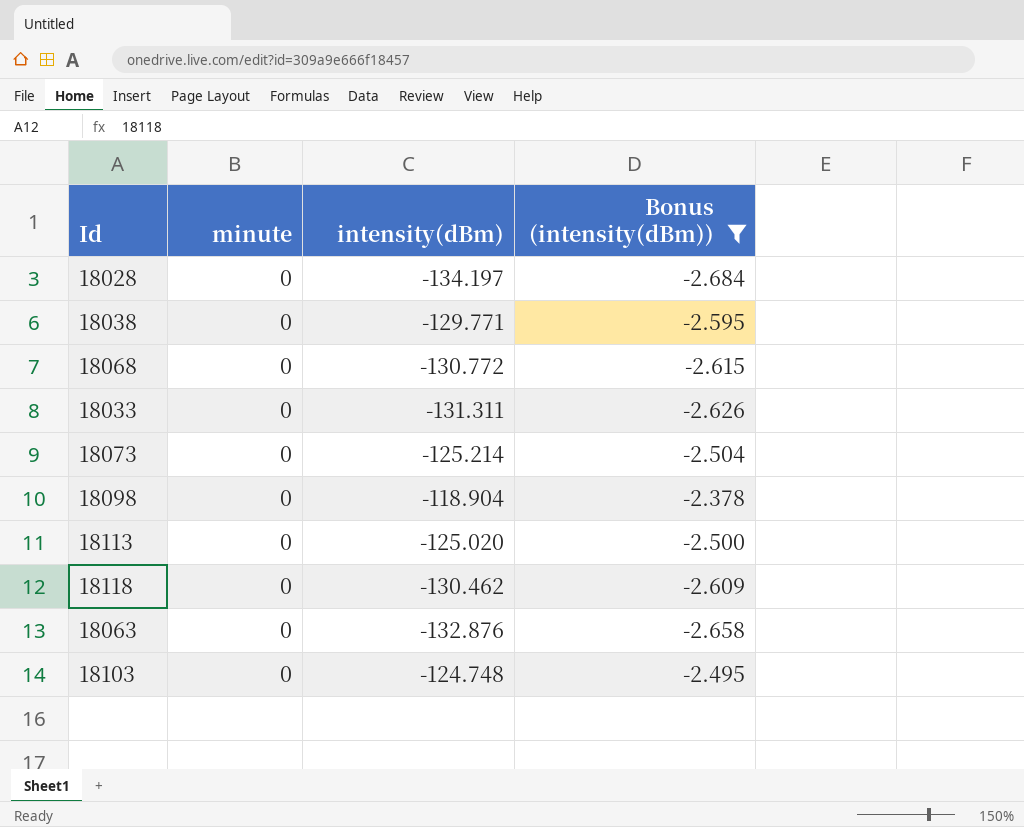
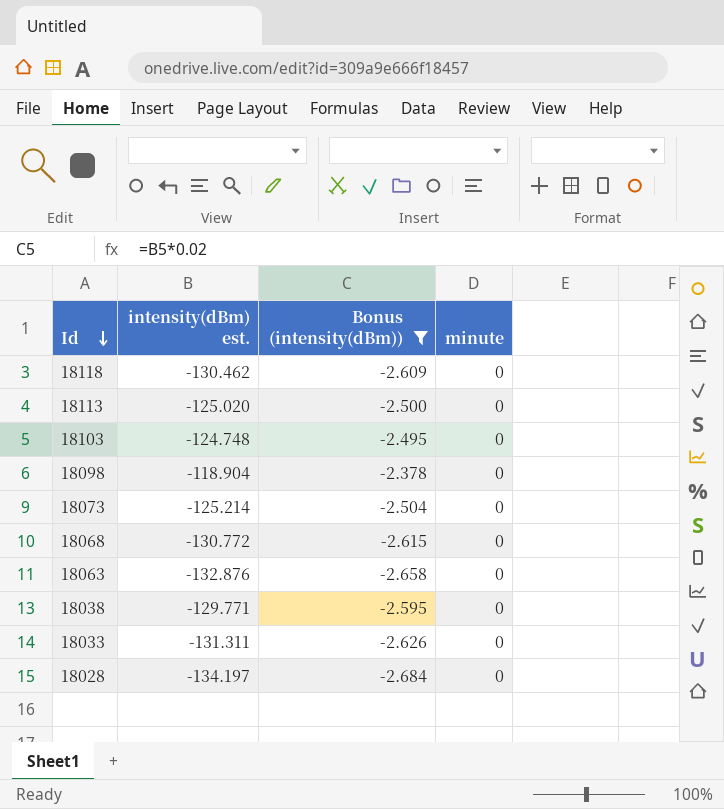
row order: none -> Id descending
column name: intensity(dBm) -> intensity(dBm) est.
column minute | position: 2 -> 4

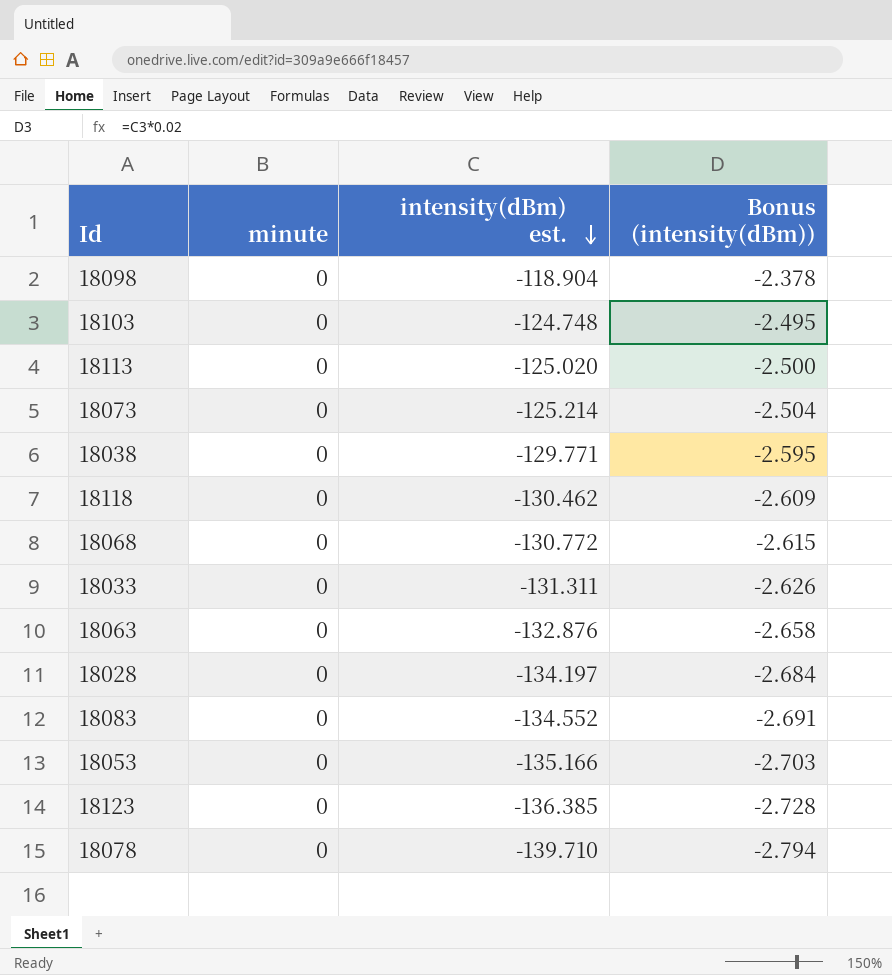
filter: Bonus (intensity(dBm)) >= -2.684 -> none
row order: Id descending -> intensity(dBm) est. descending
column minute | position: 4 -> 2

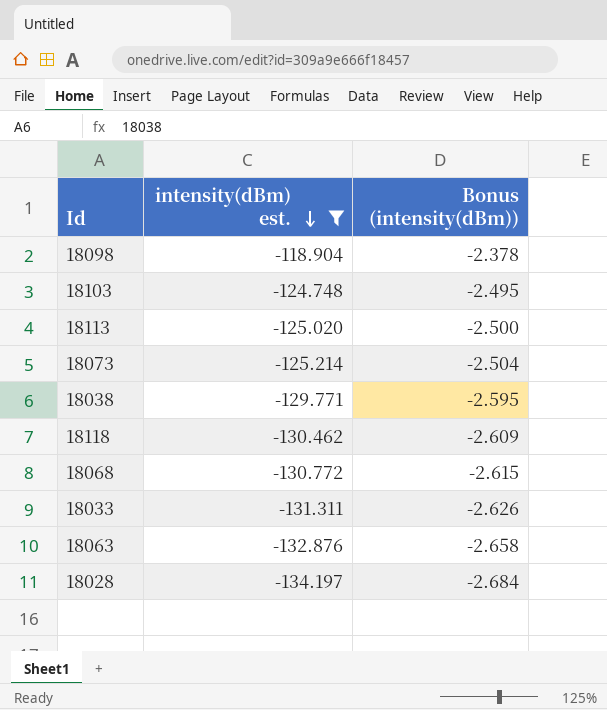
filter: none -> intensity(dBm) est. >= -134.197
column minute | position: 2 -> none

